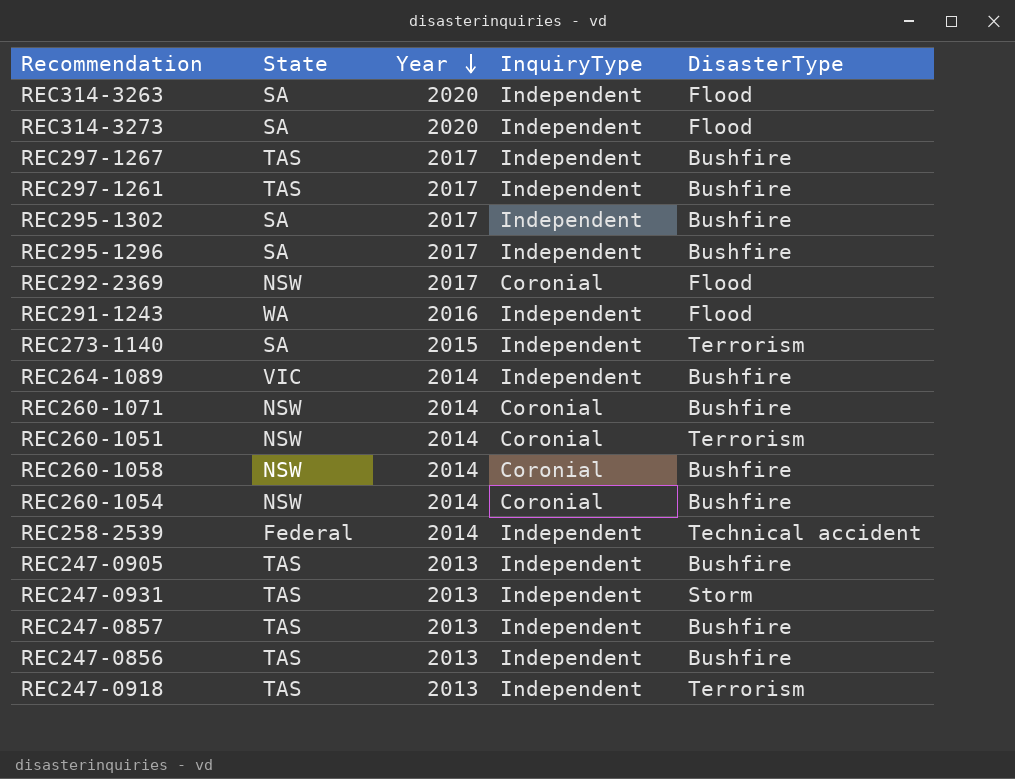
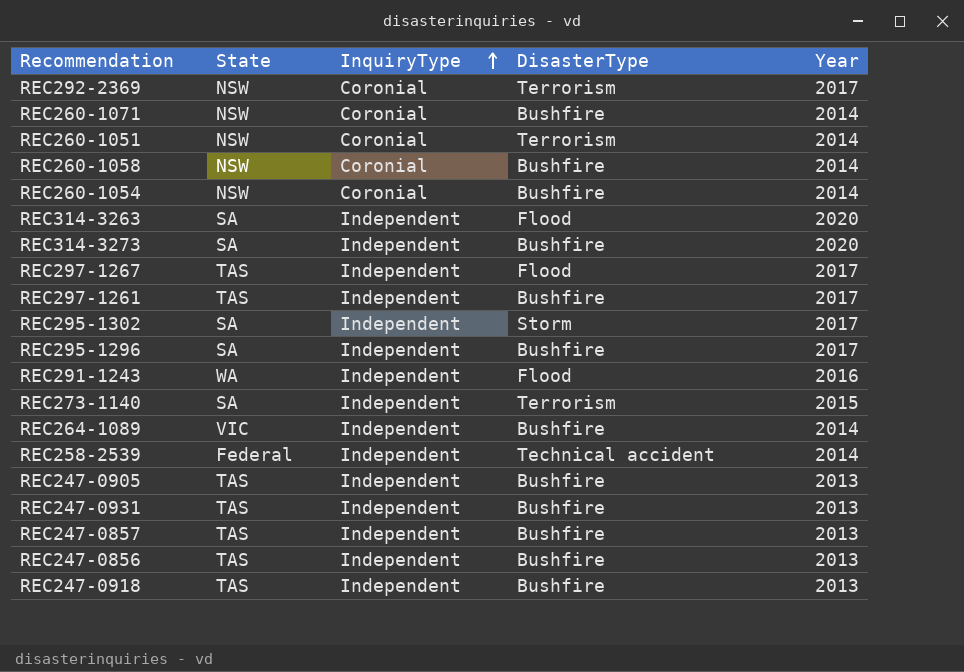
row order: Year descending -> InquiryType ascending
column Year | position: 3 -> 5
REC292-2369 | DisasterType: Flood -> Terrorism
REC314-3273 | DisasterType: Flood -> Bushfire
REC297-1267 | DisasterType: Bushfire -> Flood
REC295-1302 | DisasterType: Bushfire -> Storm
REC247-0931 | DisasterType: Storm -> Bushfire
REC247-0918 | DisasterType: Terrorism -> Bushfire

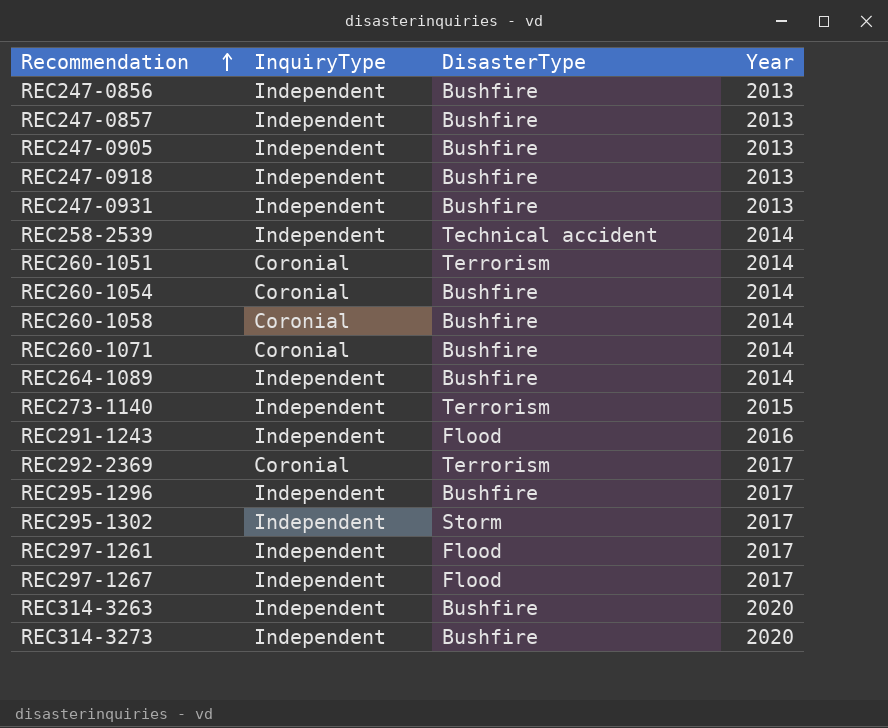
row order: InquiryType ascending -> Recommendation ascending
column State | position: 2 -> none
REC297-1261 | DisasterType: Bushfire -> Flood
REC314-3263 | DisasterType: Flood -> Bushfire

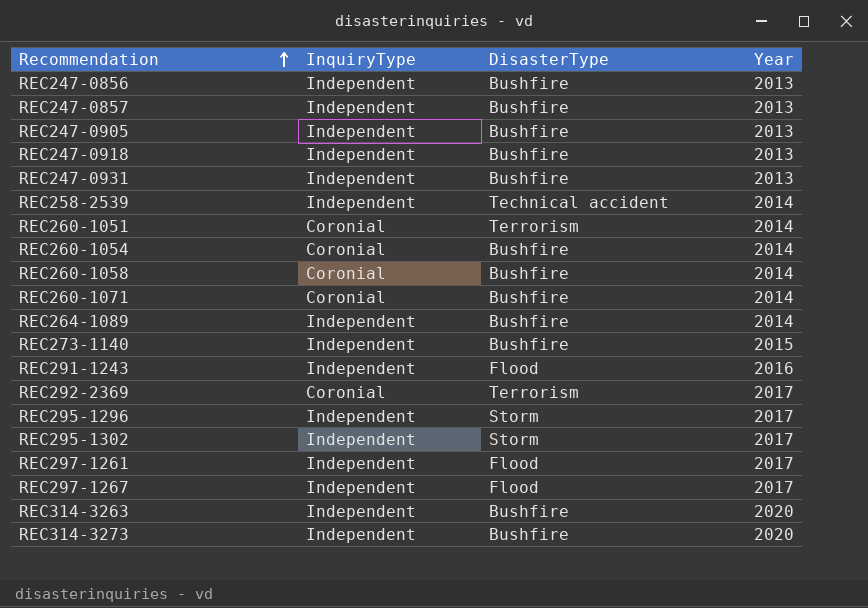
REC273-1140 | DisasterType: Terrorism -> Bushfire
REC295-1296 | DisasterType: Bushfire -> Storm

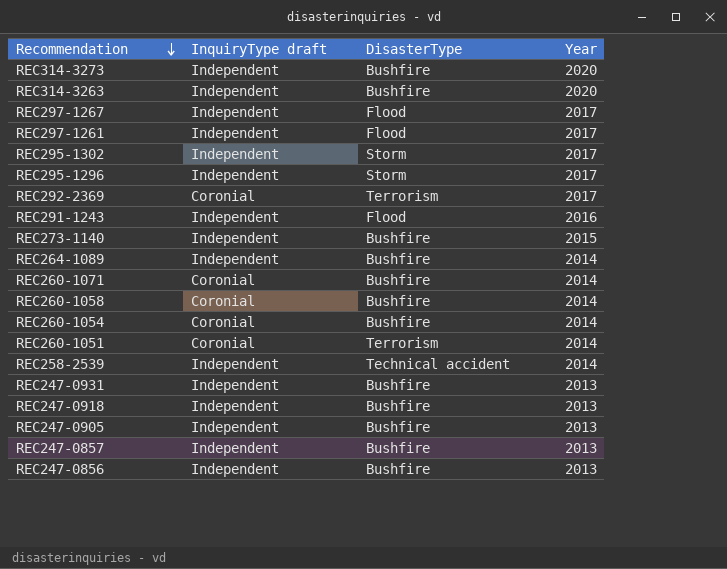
row order: Recommendation ascending -> Recommendation descending
column name: InquiryType -> InquiryType draft

